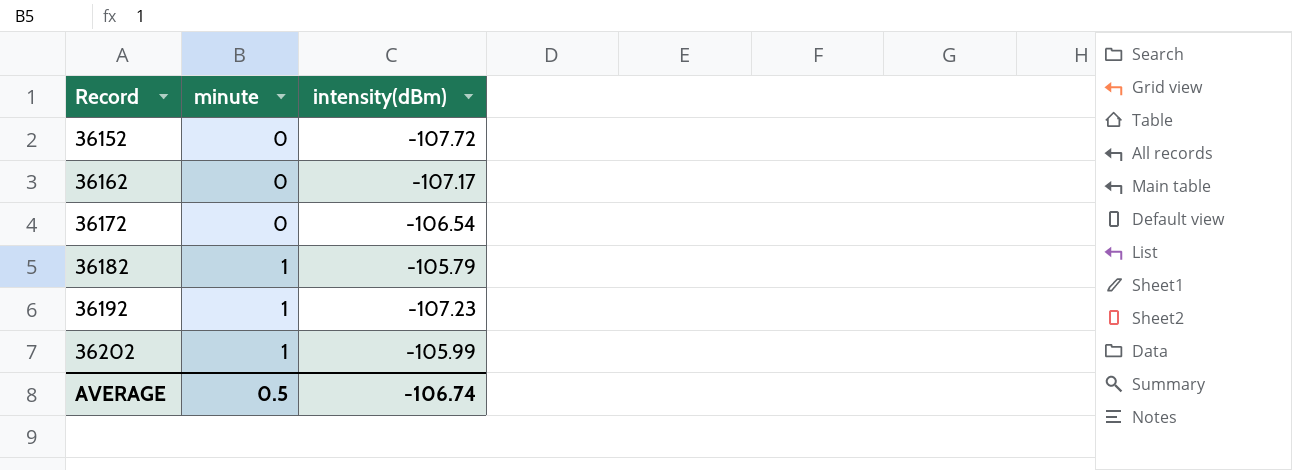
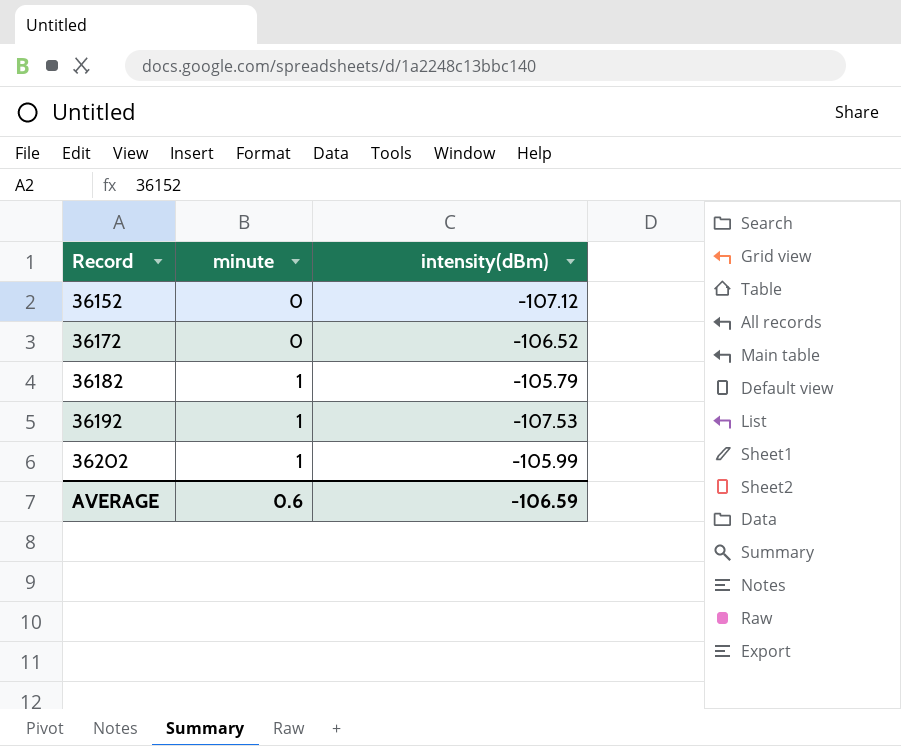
row 36162: 0 | -107.17 -> none
36152 | intensity(dBm): -107.72 -> -107.12
36172 | intensity(dBm): -106.54 -> -106.52
36192 | intensity(dBm): -107.23 -> -107.53
AVERAGE | minute: 0.5 -> 0.6
AVERAGE | intensity(dBm): -106.74 -> -106.59

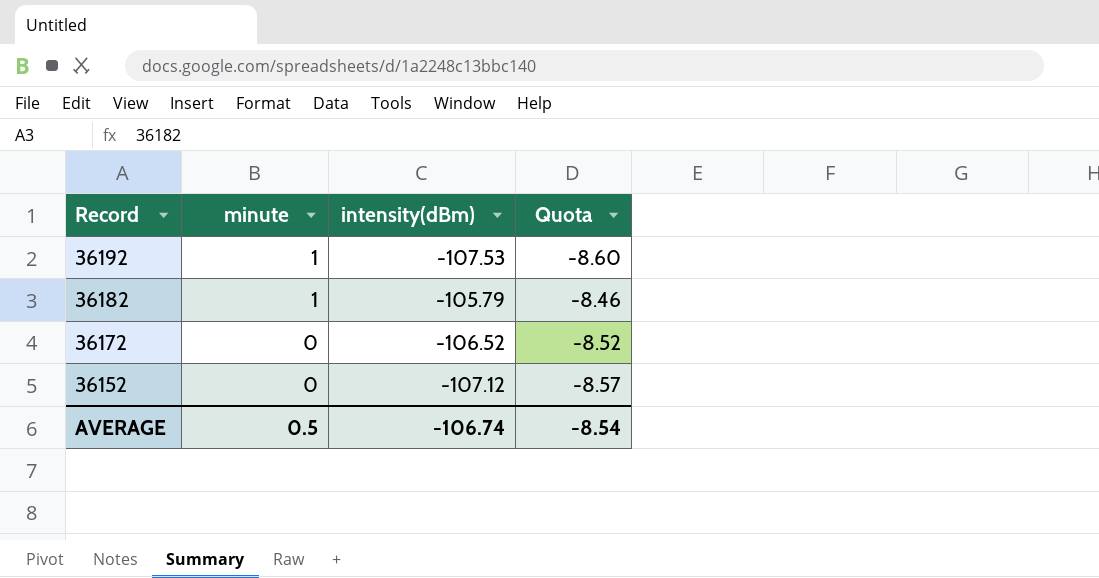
row order: Record ascending -> Record descending
column Quota | formula: none -> [intensity(dBm)] * 0.08
row 36202: 1 | -105.99 -> none
AVERAGE | minute: 0.6 -> 0.5
AVERAGE | intensity(dBm): -106.59 -> -106.74

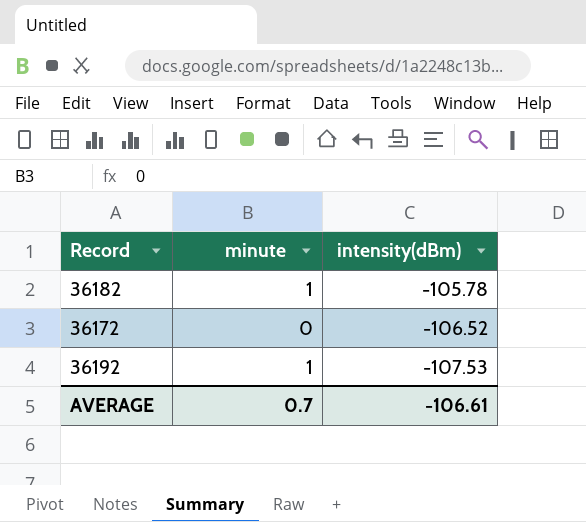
row order: Record descending -> intensity(dBm) descending
column Quota | formula: [intensity(dBm)] * 0.08 -> none
row 36152: 0 | -107.12 | -8.57 -> none
36182 | intensity(dBm): -105.79 -> -105.78
AVERAGE | minute: 0.5 -> 0.7
AVERAGE | intensity(dBm): -106.74 -> -106.61

